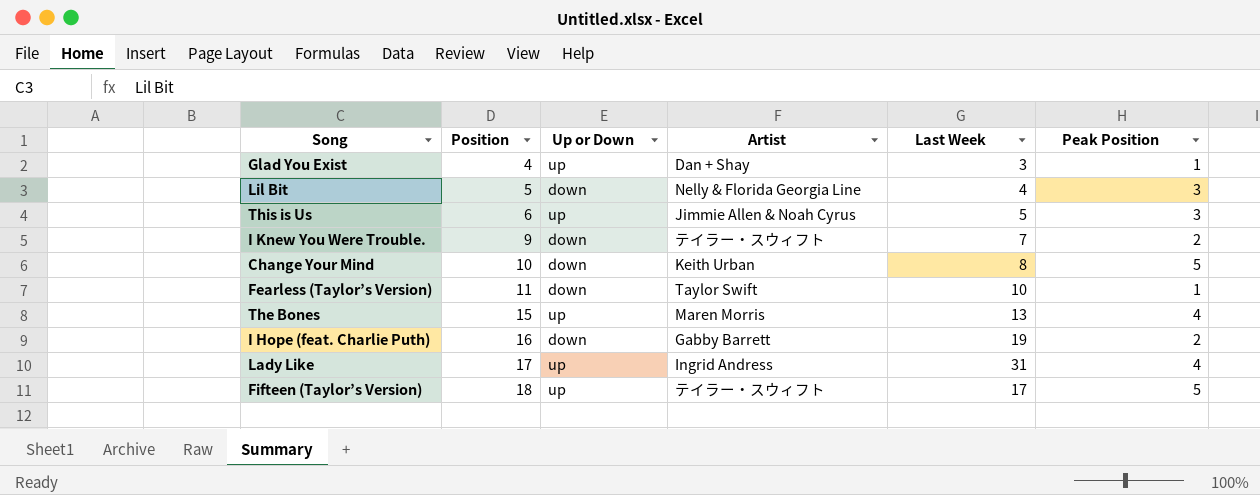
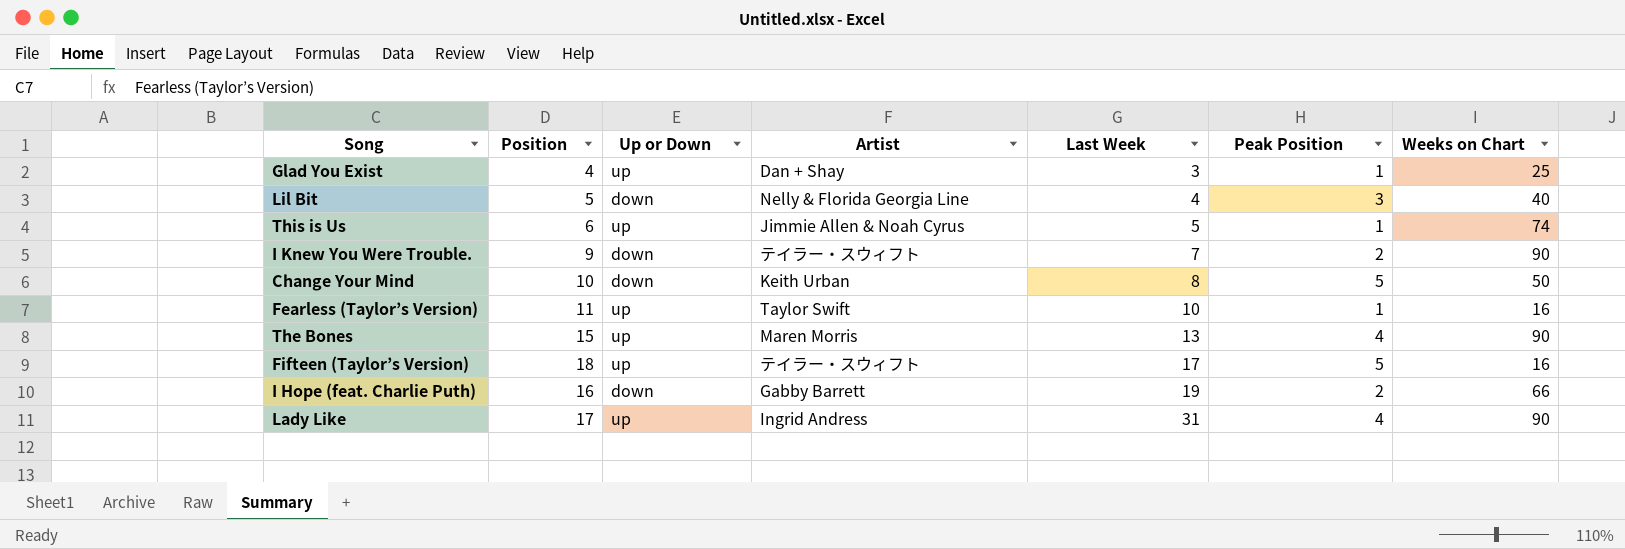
row order: Position ascending -> Last Week ascending
column Weeks on Chart | position: none -> 7
This is Us | Peak Position: 3 -> 1
Fearless (Taylor’s Version) | Up or Down: down -> up

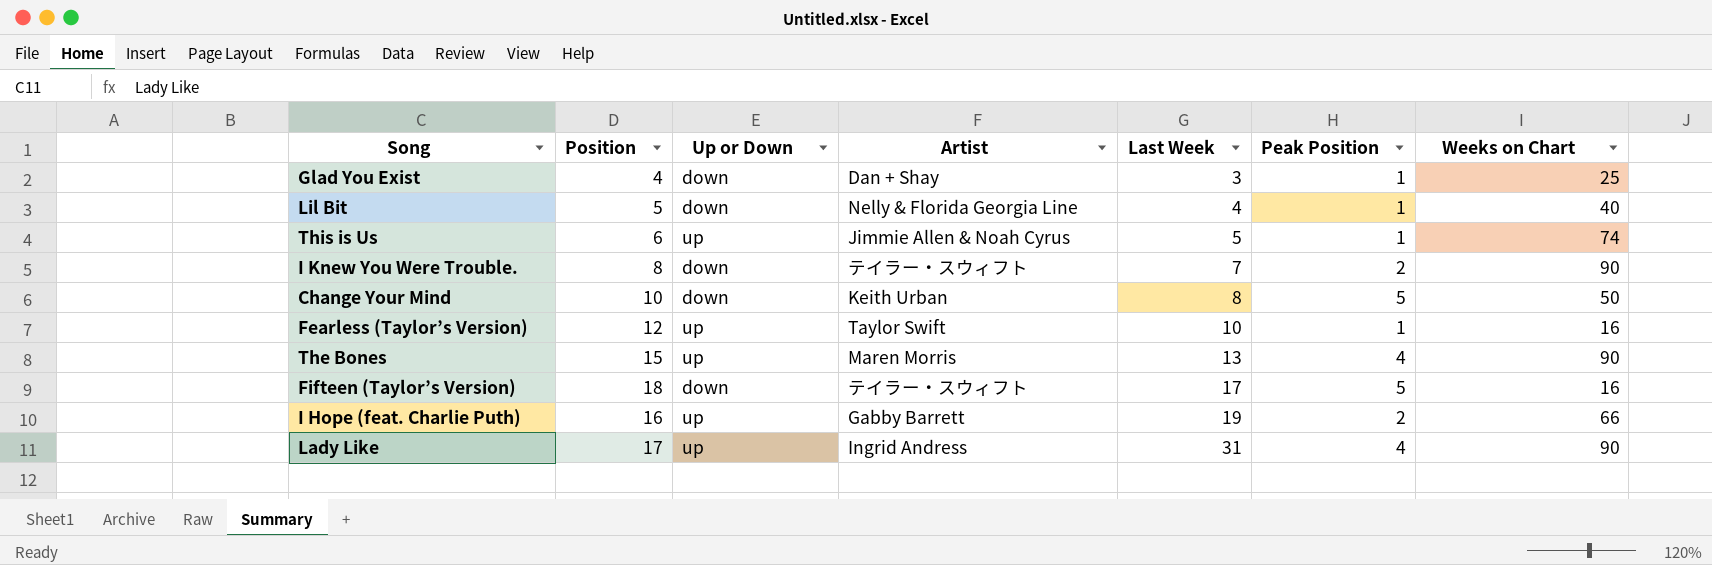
Glad You Exist | Up or Down: up -> down
Lil Bit | Peak Position: 3 -> 1
I Knew You Were Trouble. | Position: 9 -> 8
Fearless (Taylor’s Version) | Position: 11 -> 12
Fifteen (Taylor’s Version) | Up or Down: up -> down
I Hope (feat. Charlie Puth) | Up or Down: down -> up

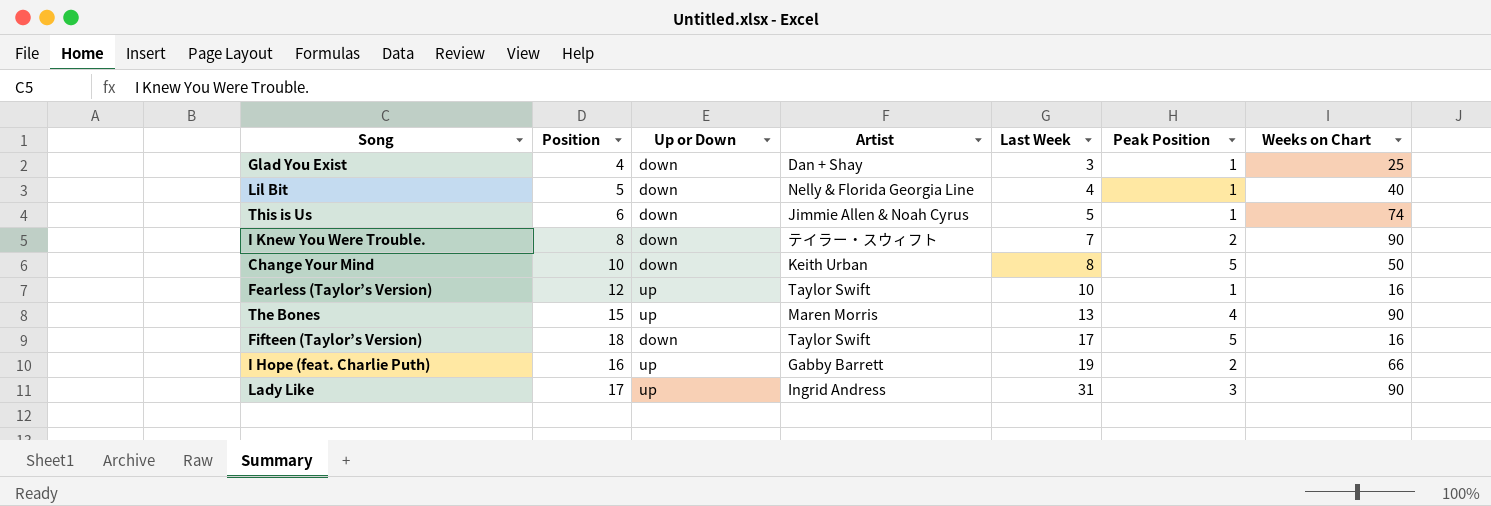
This is Us | Up or Down: up -> down
Fifteen (Taylor’s Version) | Artist: テイラー・スウィフト -> Taylor Swift
Lady Like | Peak Position: 4 -> 3

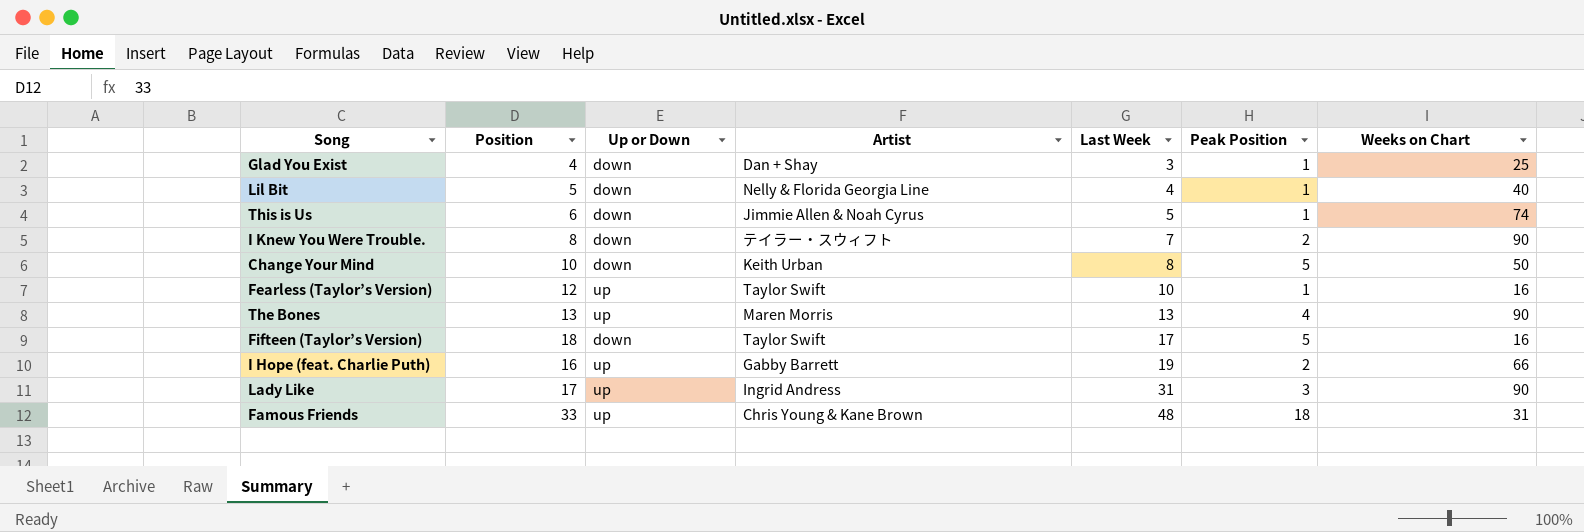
The Bones | Position: 15 -> 13
row Famous Friends: none -> 33 | up | Chris Young & Kane Brown | 48 | 18 | 31

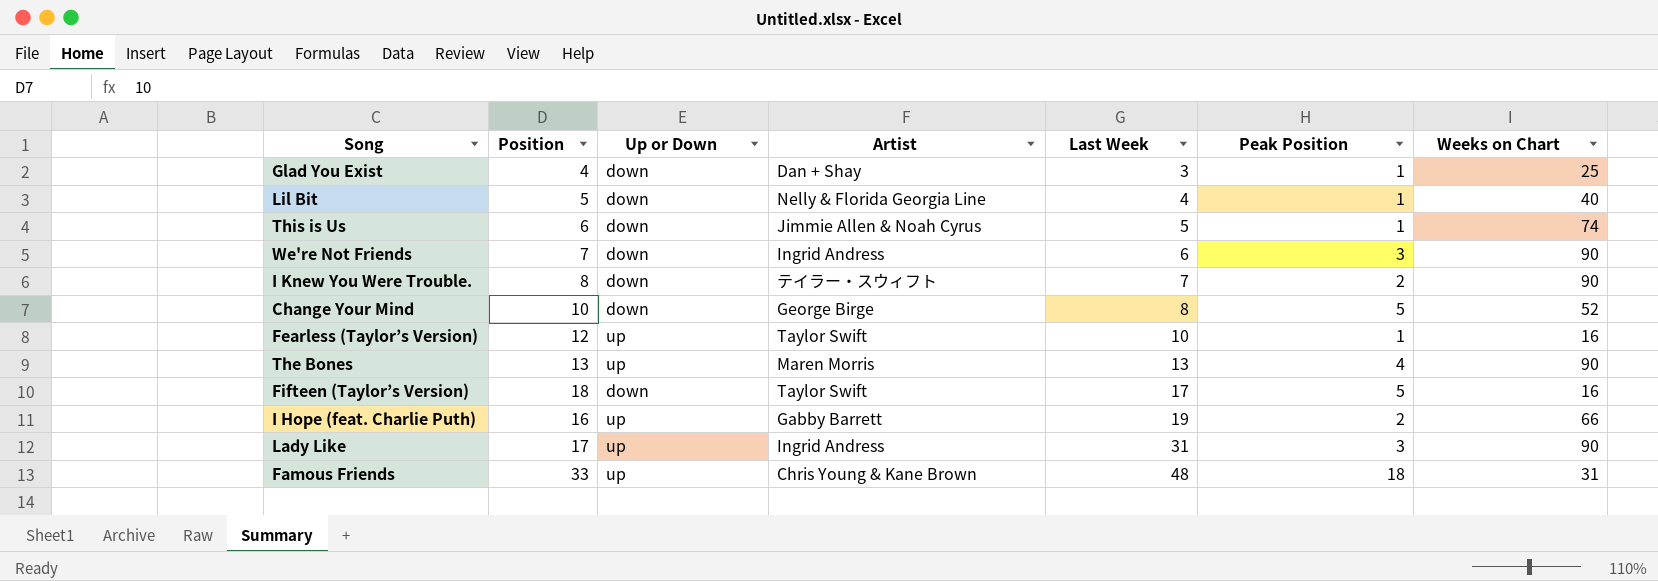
row We're Not Friends: none -> 7 | down | Ingrid Andress | 6 | 3 | 90
Change Your Mind | Artist: Keith Urban -> George Birge
Change Your Mind | Weeks on Chart: 50 -> 52

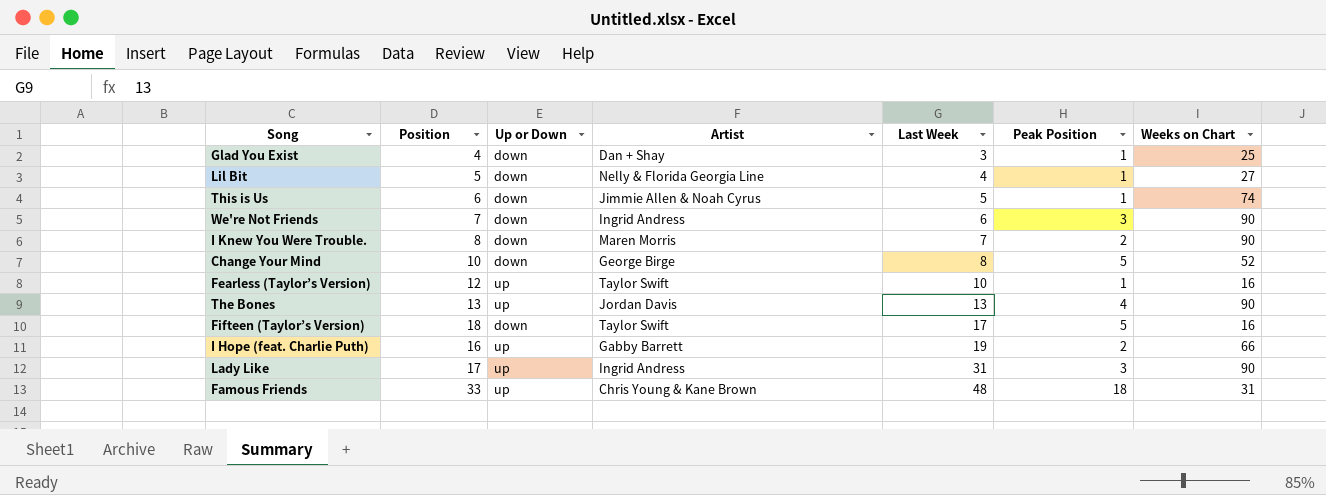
Lil Bit | Weeks on Chart: 40 -> 27
I Knew You Were Trouble. | Artist: テイラー・スウィフト -> Maren Morris
The Bones | Artist: Maren Morris -> Jordan Davis

